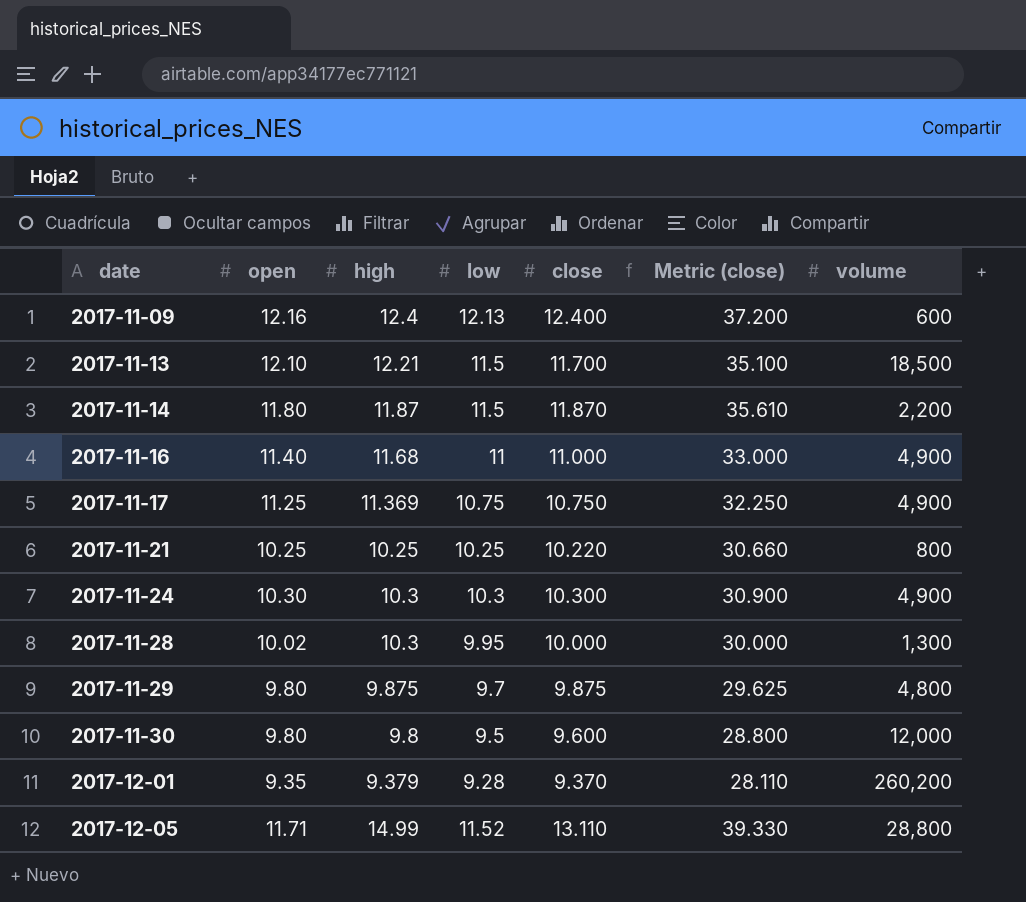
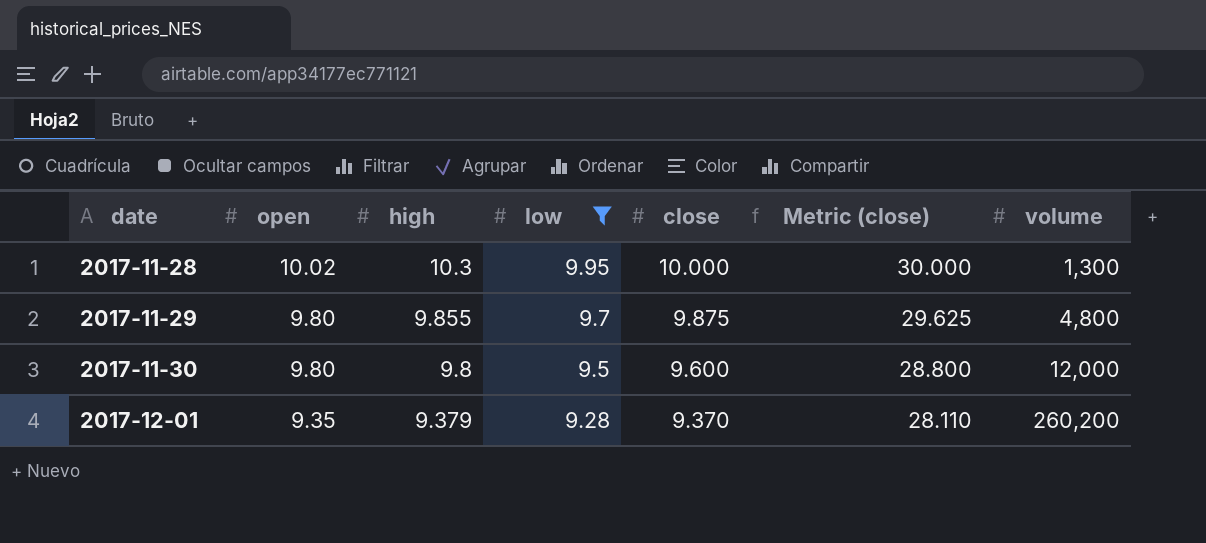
filter: none -> low <= 9.95
2017-11-29 | high: 9.875 -> 9.855

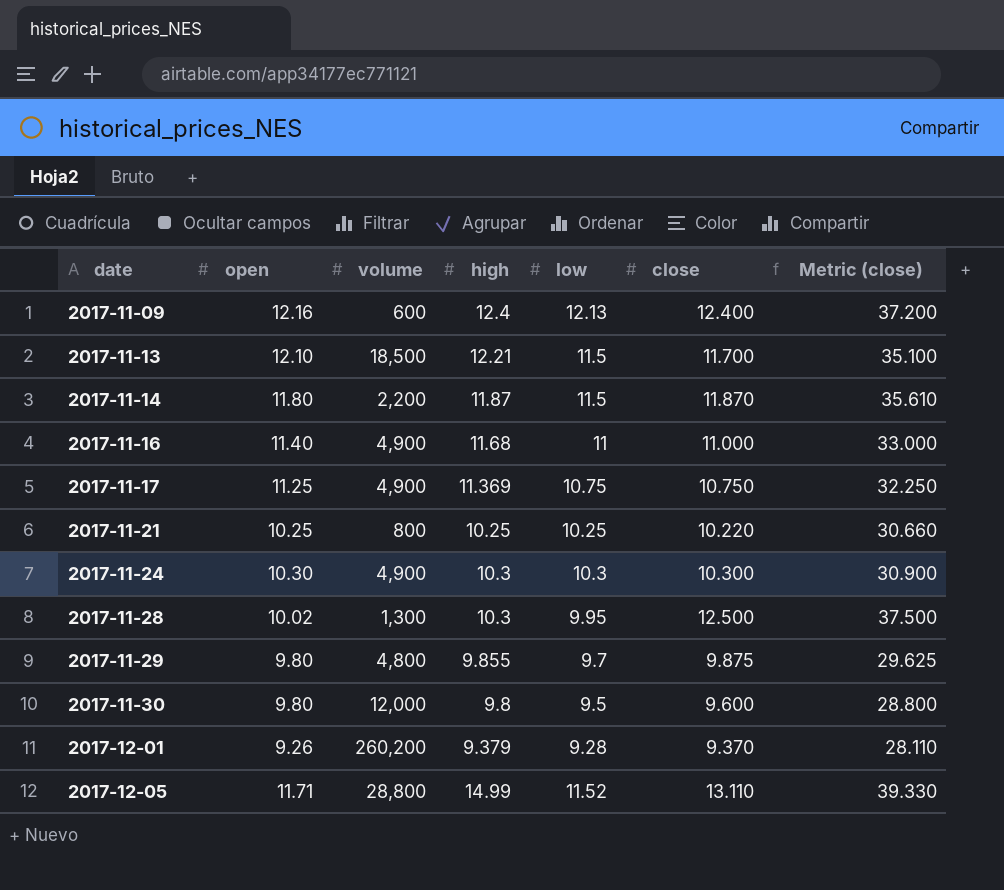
filter: low <= 9.95 -> none
column volume | position: 7 -> 3
2017-11-28 | close: 10.000 -> 12.500
2017-11-28 | Metric (close): 30.000 -> 37.500
2017-12-01 | open: 9.35 -> 9.26

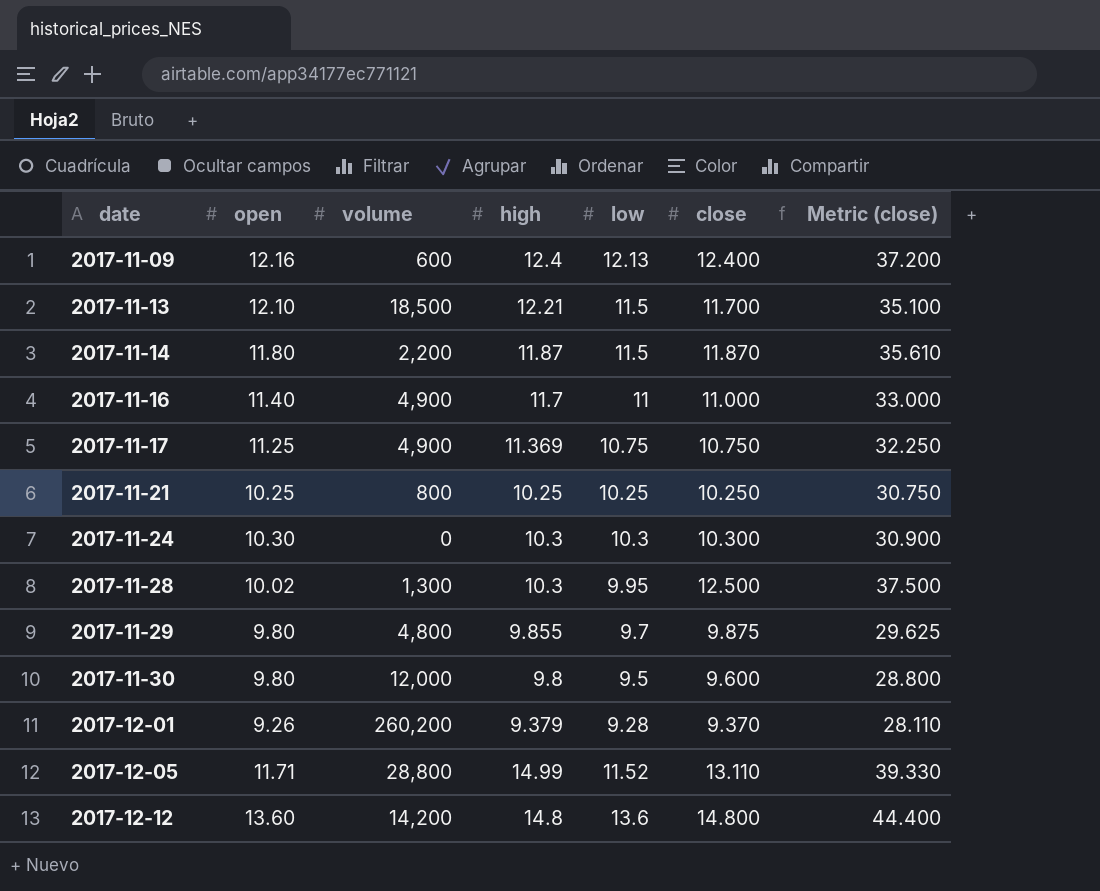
2017-11-16 | high: 11.68 -> 11.7
2017-11-21 | close: 10.220 -> 10.250
2017-11-21 | Metric (close): 30.660 -> 30.750
2017-11-24 | volume: 4,900 -> 0
row 2017-12-12: none -> 13.60 | 14,200 | 14.8 | 13.6 | 14.800 | 44.400

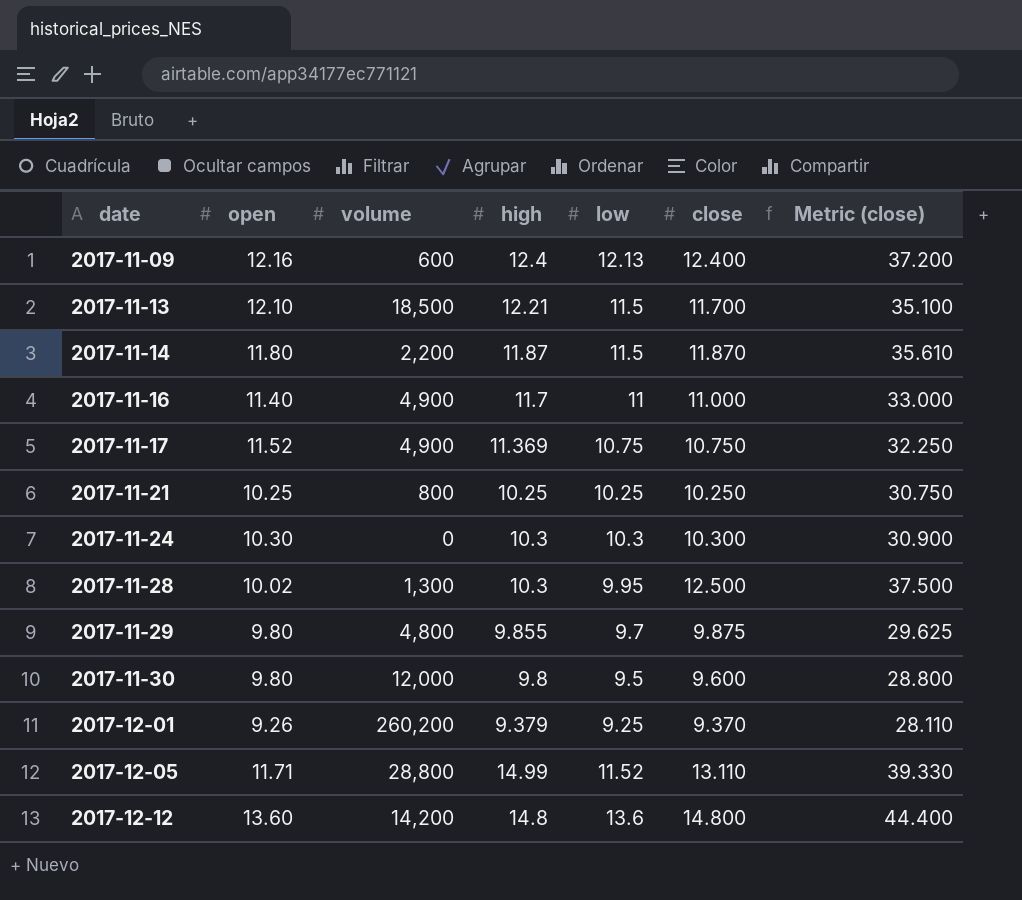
2017-11-17 | open: 11.25 -> 11.52
2017-12-01 | low: 9.28 -> 9.25

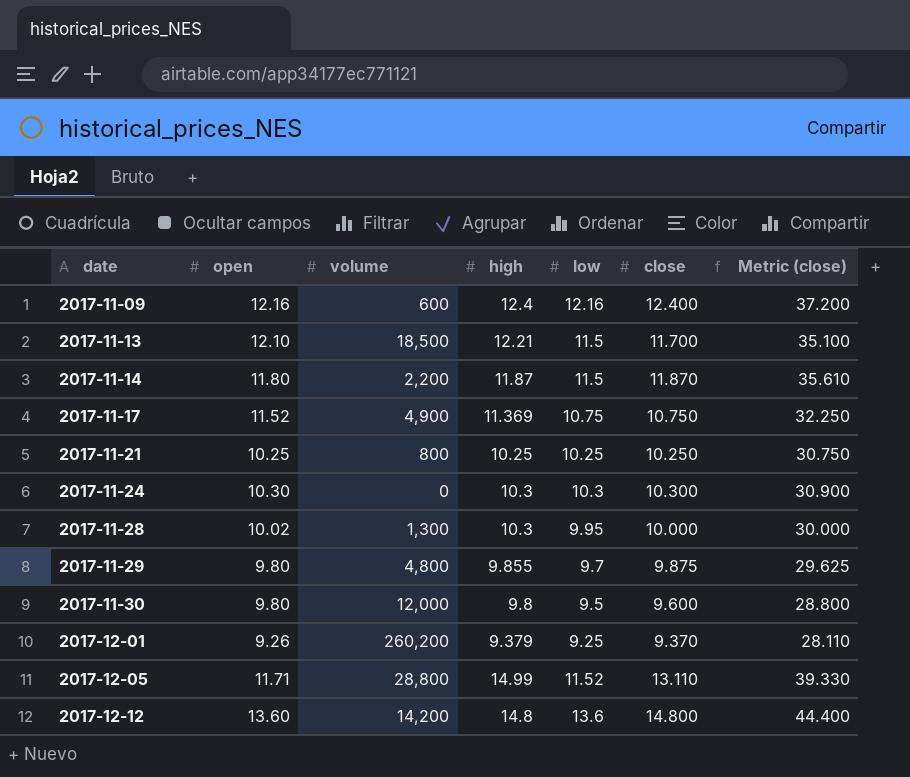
row 2017-11-16: 11.40 | 4,900 | 11.7 | 11 | 11.000 | 33.000 -> none
2017-11-09 | low: 12.13 -> 12.16
2017-11-28 | close: 12.500 -> 10.000
2017-11-28 | Metric (close): 37.500 -> 30.000

